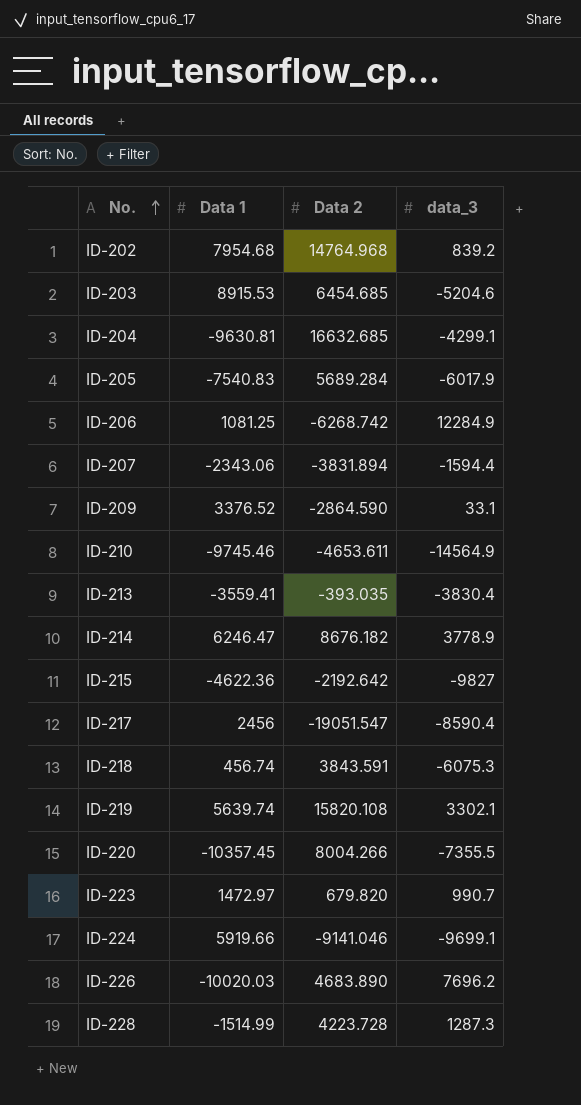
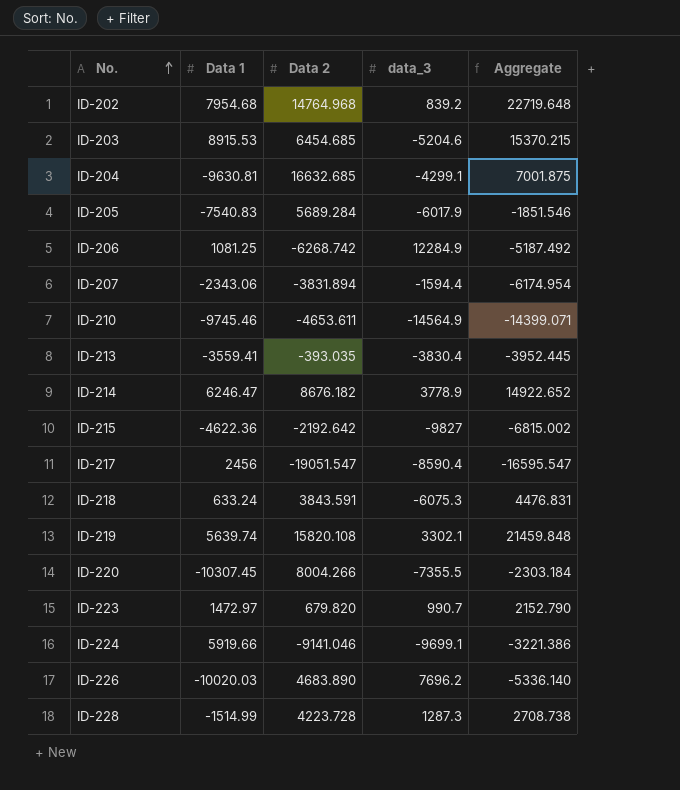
column Aggregate | formula: none -> [Data 1] + [Data 2]
row ID-209: 3376.52 | -2864.590 | 33.1 -> none
ID-218 | Data 1: 456.74 -> 633.24
ID-220 | Data 1: -10357.45 -> -10307.45

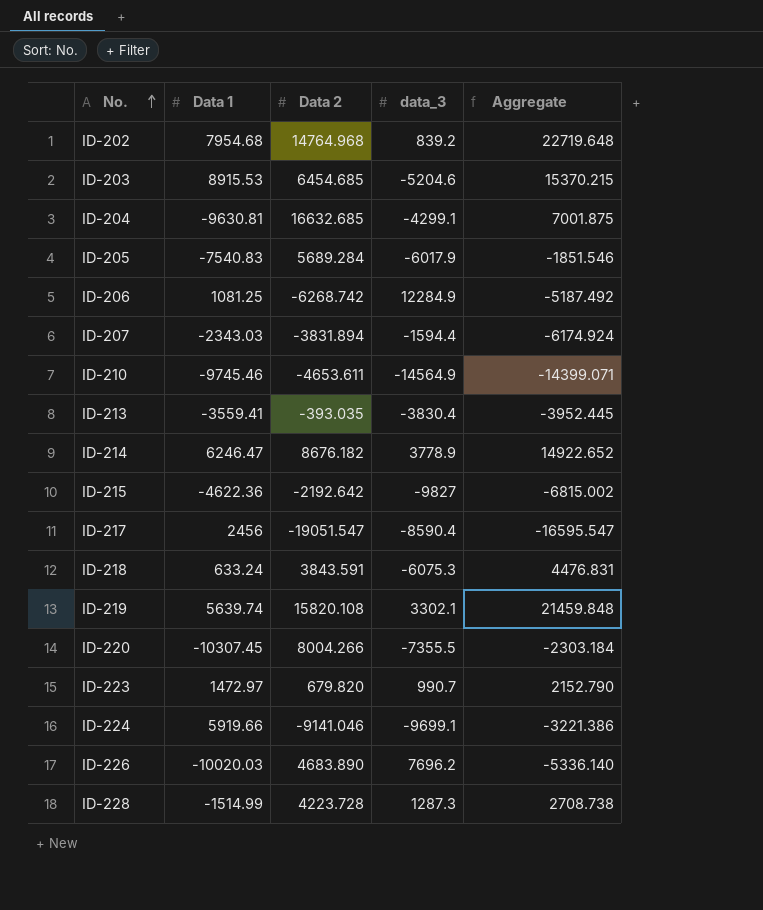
ID-207 | Data 1: -2343.06 -> -2343.03
ID-207 | Aggregate: -6174.954 -> -6174.924

